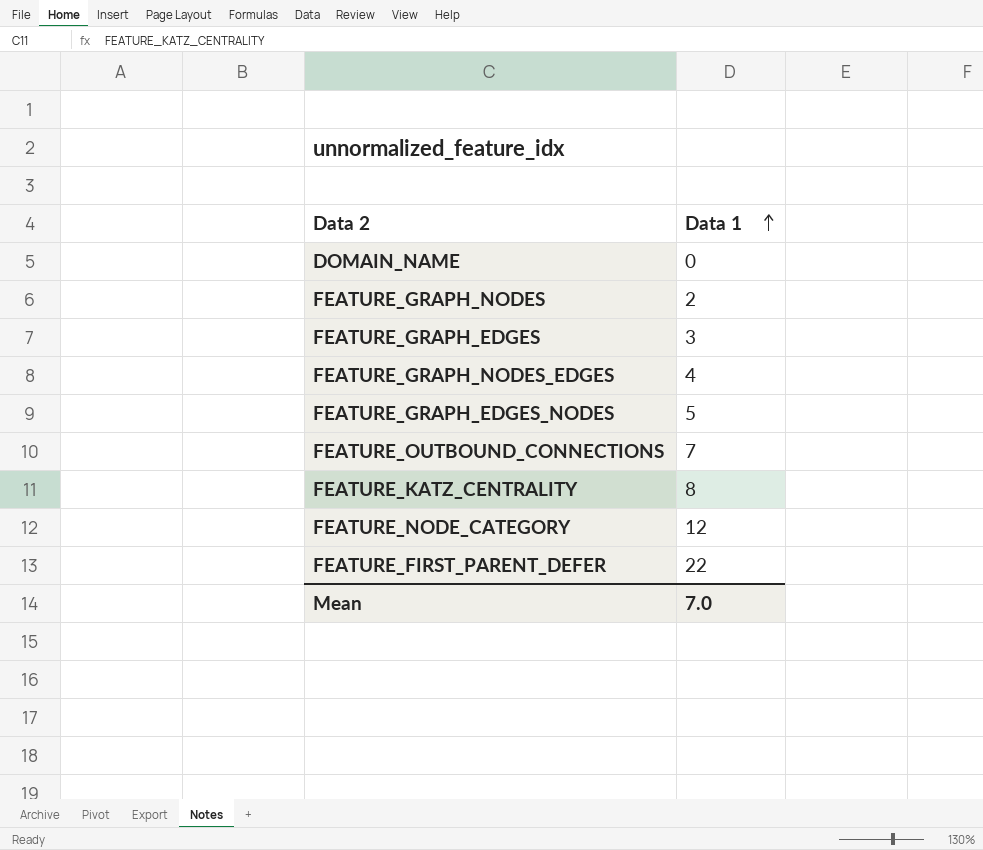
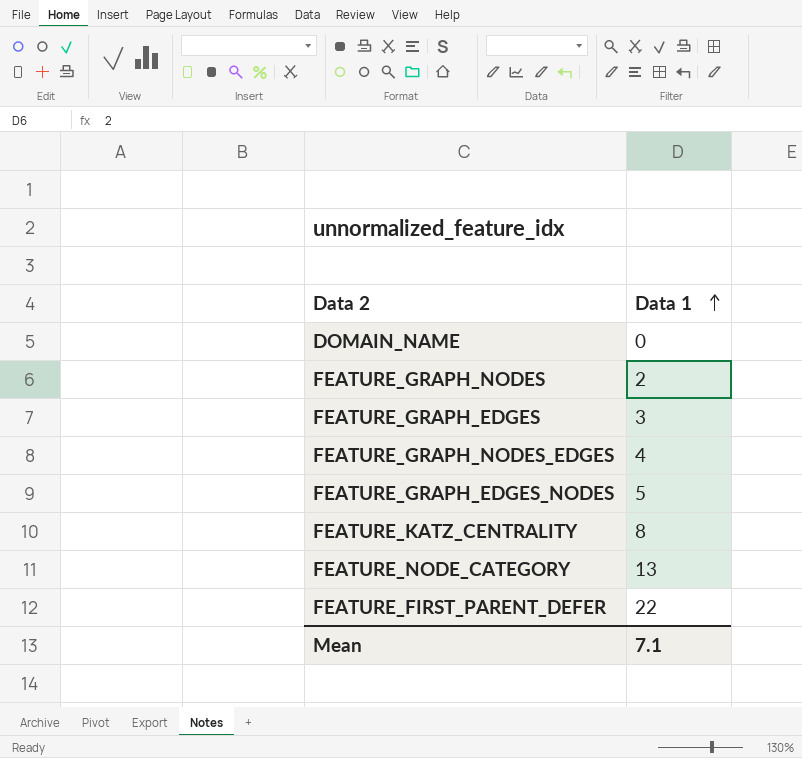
row FEATURE_OUTBOUND_CONNECTIONS: 7 -> none
FEATURE_NODE_CATEGORY | Data 1: 12 -> 13
Mean | Data 1: 7.0 -> 7.1

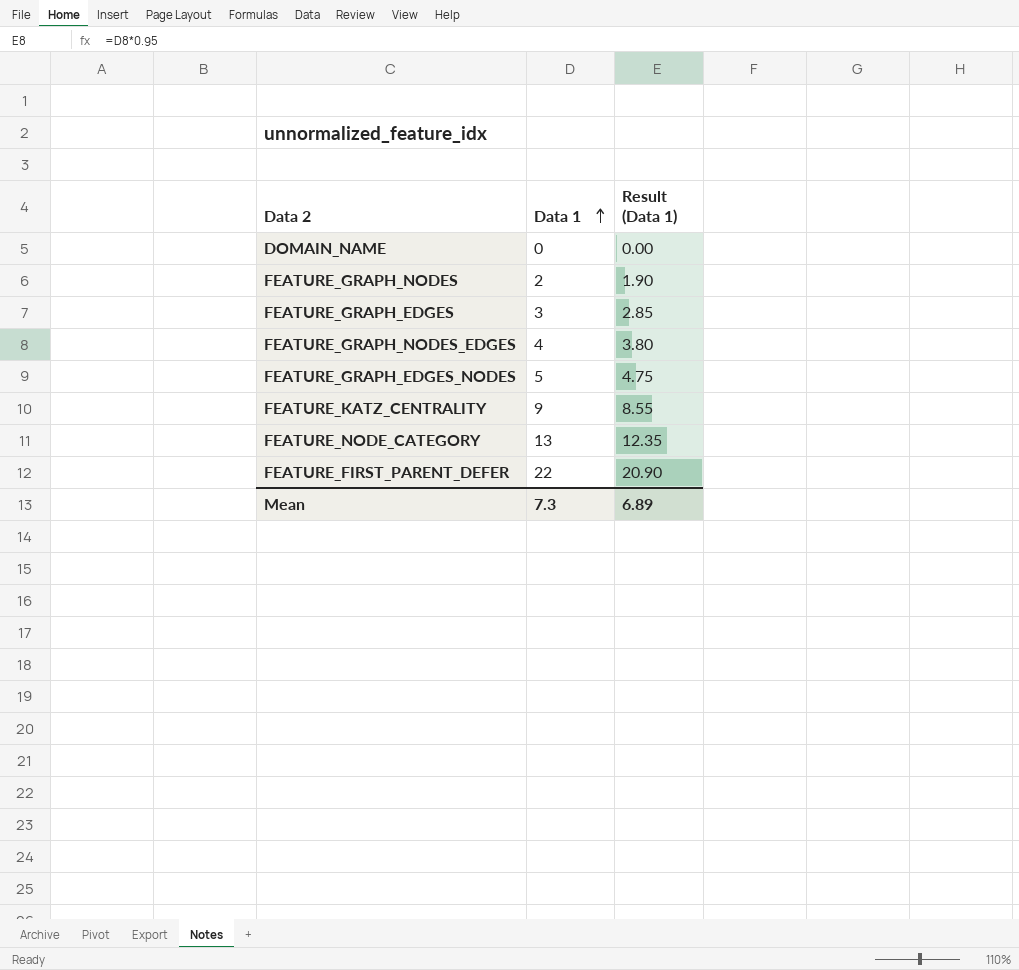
column Result (Data 1) | formula: none -> [Data 1] * 0.95
FEATURE_KATZ_CENTRALITY | Data 1: 8 -> 9
Mean | Data 1: 7.1 -> 7.3

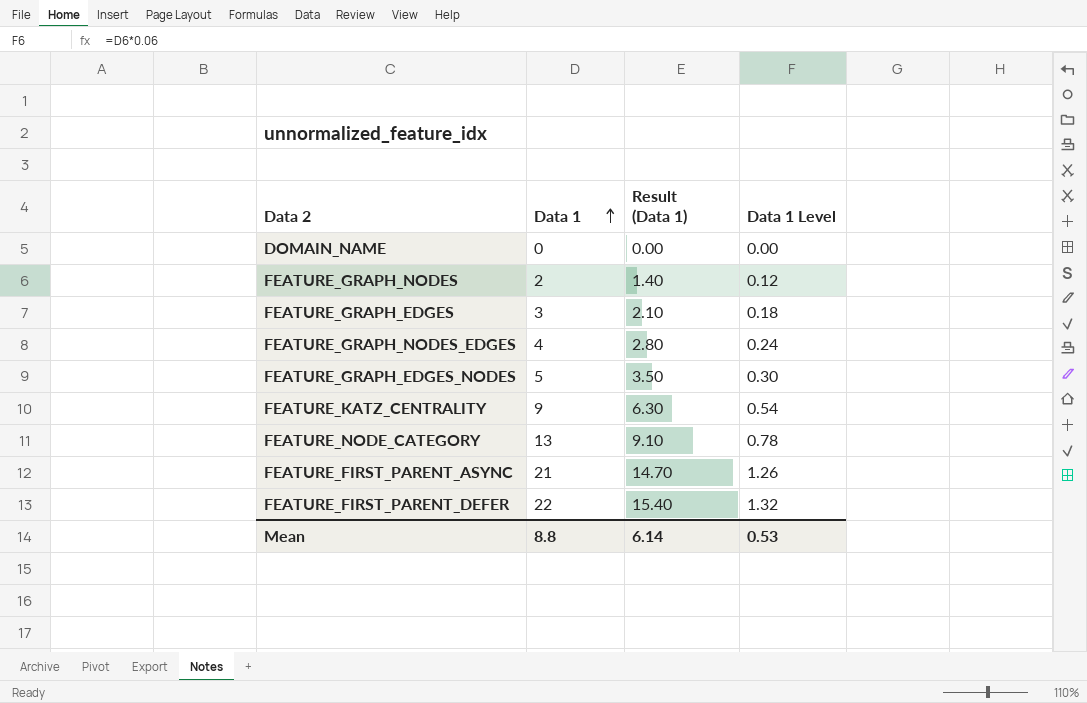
column Result (Data 1) | formula: [Data 1] * 0.95 -> [Data 1] * 0.7
column Data 1 Level | formula: none -> [Data 1] * 0.06
row FEATURE_FIRST_PARENT_ASYNC: none -> 21 | 14.70 | 1.26
Mean | Data 1: 7.3 -> 8.8
Mean | Result (Data 1): 6.89 -> 6.14

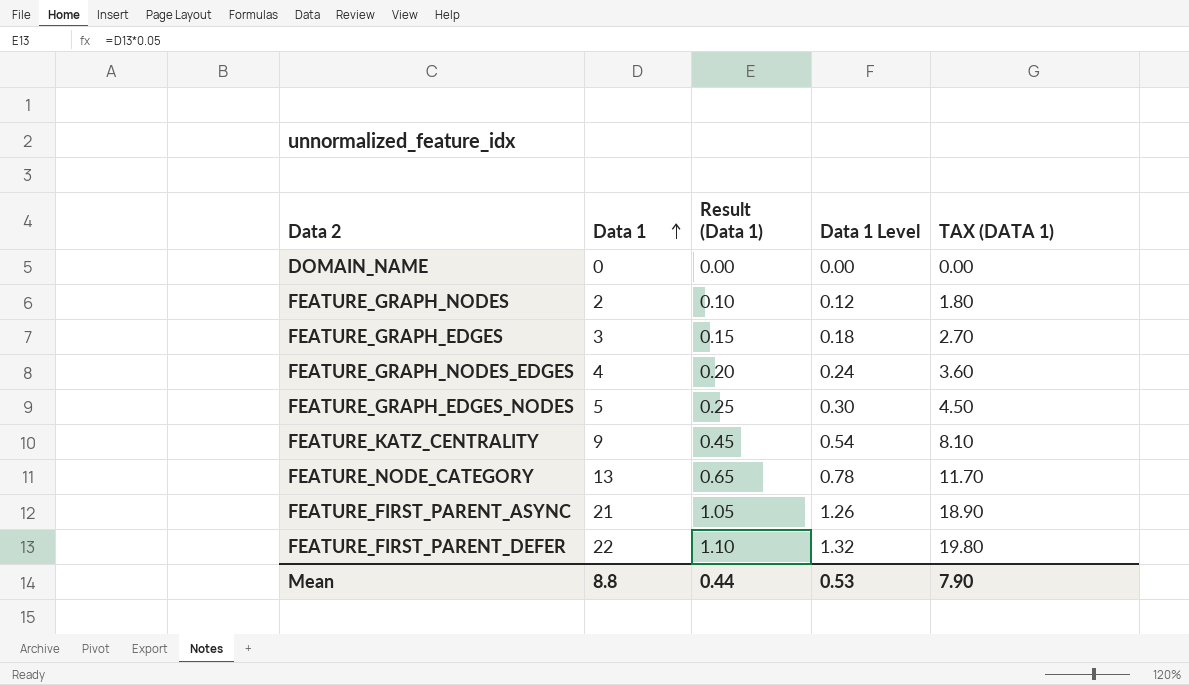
column Result (Data 1) | formula: [Data 1] * 0.7 -> [Data 1] * 0.05
column TAX (DATA 1) | formula: none -> [Data 1] * 0.9
Mean | Result (Data 1): 6.14 -> 0.44

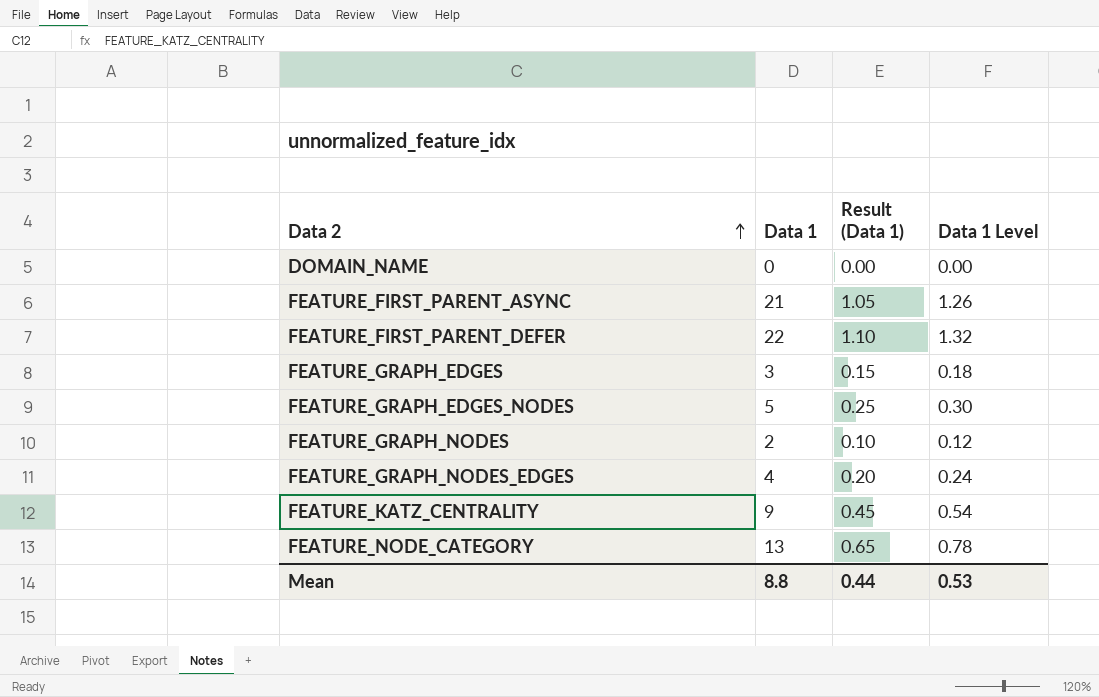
row order: Data 1 ascending -> Data 2 ascending
column TAX (DATA 1) | formula: [Data 1] * 0.9 -> none

